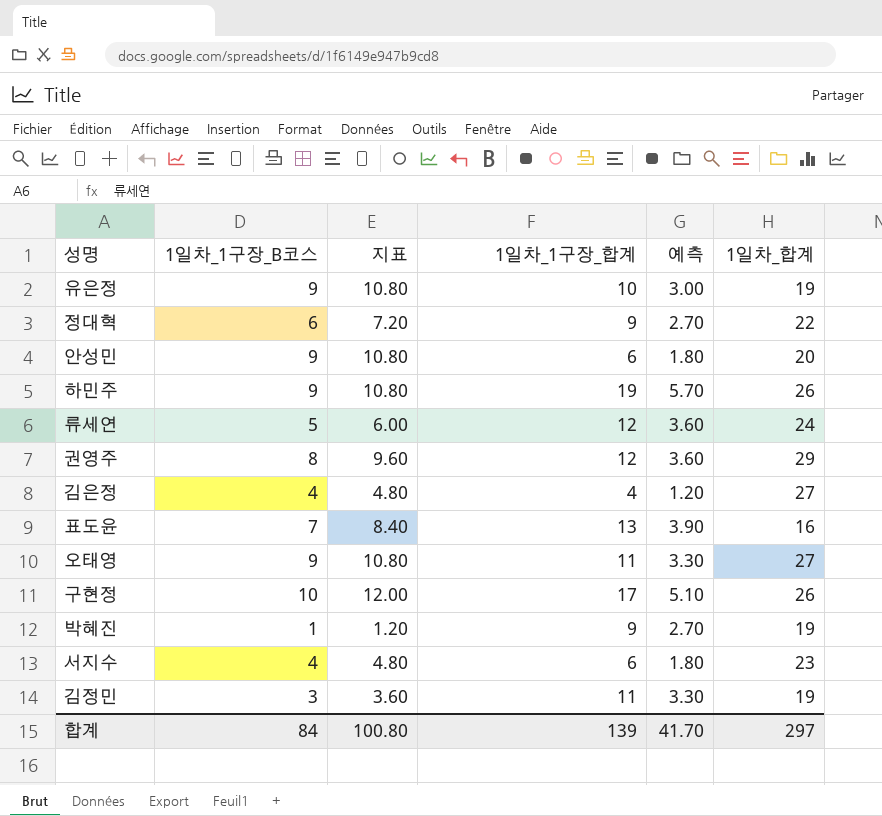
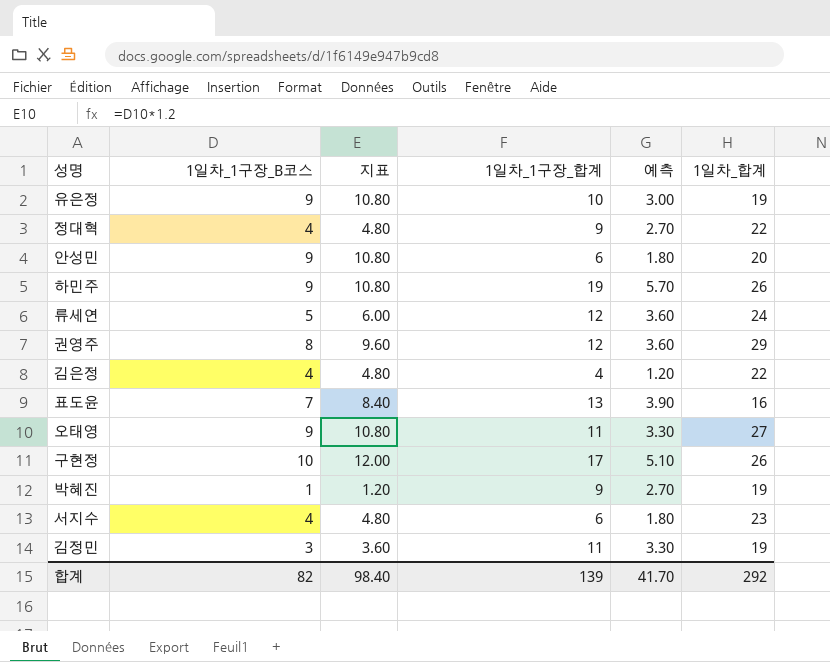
정대혁 | 1일차_1구장_B코스: 6 -> 4
정대혁 | 지표: 7.20 -> 4.80
김은정 | 1일차_합계: 27 -> 22
합계 | 1일차_1구장_B코스: 84 -> 82
합계 | 지표: 100.80 -> 98.40
합계 | 1일차_합계: 297 -> 292

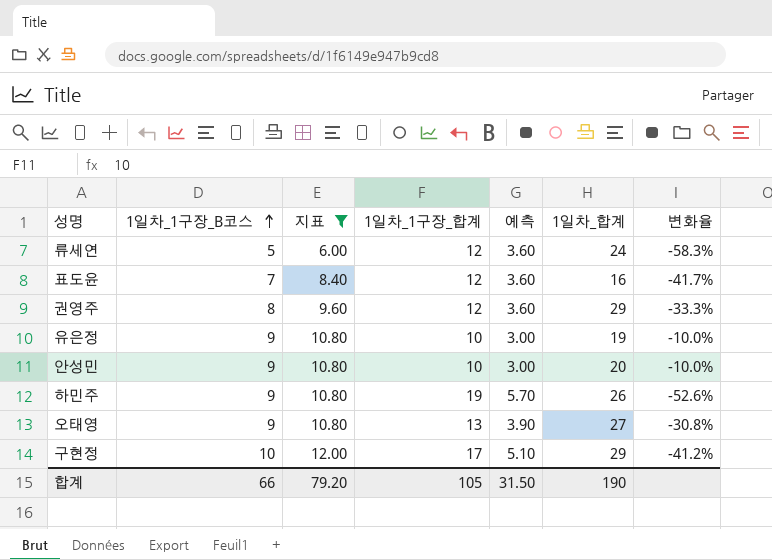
filter: none -> 지표 >= 6.00
row order: none -> 1일차_1구장_B코스 ascending
column 변화율 | formula: none -> ([1일차_1구장_B코스] - [1일차_1구장_합계]) / [1일차_1구장_합계]
표도윤 | 1일차_1구장_합계: 13 -> 12
표도윤 | 예측: 3.90 -> 3.60
안성민 | 1일차_1구장_합계: 6 -> 10
안성민 | 예측: 1.80 -> 3.00
오태영 | 1일차_1구장_합계: 11 -> 13
오태영 | 예측: 3.30 -> 3.90
구현정 | 1일차_합계: 26 -> 29
합계 | 1일차_1구장_B코스: 82 -> 66
합계 | 지표: 98.40 -> 79.20
합계 | 1일차_1구장_합계: 139 -> 105
합계 | 예측: 41.70 -> 31.50
합계 | 1일차_합계: 292 -> 190

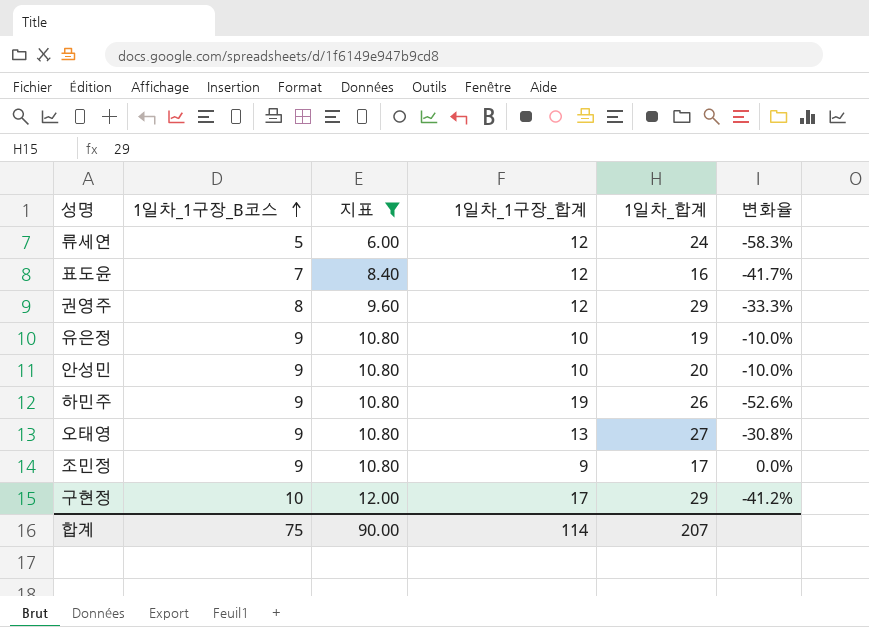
column 예측 | formula: [1일차_1구장_합계] * 0.3 -> none
row 조민정: none -> 9 | 10.80 | 9 | 17 | 0.0%
합계 | 1일차_1구장_B코스: 66 -> 75
합계 | 지표: 79.20 -> 90.00
합계 | 1일차_1구장_합계: 105 -> 114
합계 | 1일차_합계: 190 -> 207

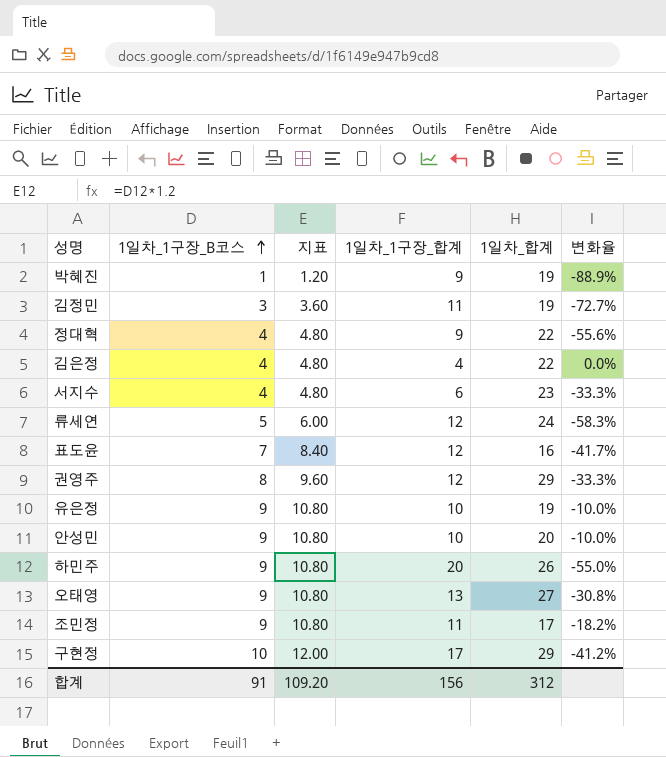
filter: 지표 >= 6.00 -> none
하민주 | 1일차_1구장_합계: 19 -> 20
하민주 | 변화율: -52.6% -> -55.0%
조민정 | 1일차_1구장_합계: 9 -> 11
조민정 | 변화율: 0.0% -> -18.2%
합계 | 1일차_1구장_B코스: 75 -> 91
합계 | 지표: 90.00 -> 109.20
합계 | 1일차_1구장_합계: 114 -> 156
합계 | 1일차_합계: 207 -> 312

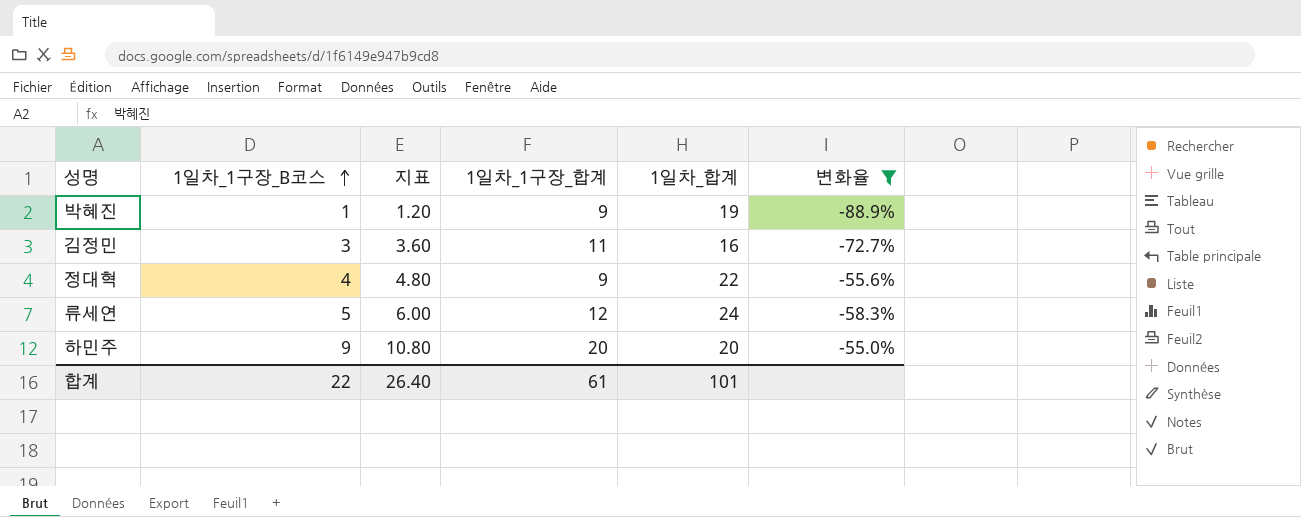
filter: none -> 변화율 <= -55.0%
김정민 | 1일차_합계: 19 -> 16
하민주 | 1일차_합계: 26 -> 20
합계 | 1일차_1구장_B코스: 91 -> 22
합계 | 지표: 109.20 -> 26.40
합계 | 1일차_1구장_합계: 156 -> 61
합계 | 1일차_합계: 312 -> 101

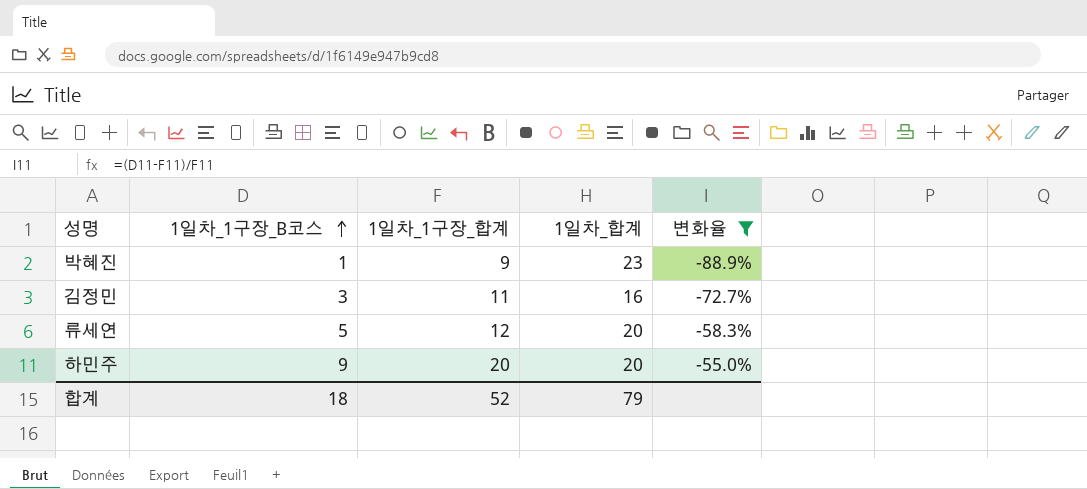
column 지표 | formula: [1일차_1구장_B코스] * 1.2 -> none
row 정대혁: 4 | 4.80 | 9 | 22 | -55.6% -> none
박혜진 | 1일차_합계: 19 -> 23
류세연 | 1일차_합계: 24 -> 20
합계 | 1일차_1구장_B코스: 22 -> 18
합계 | 1일차_1구장_합계: 61 -> 52
합계 | 1일차_합계: 101 -> 79

